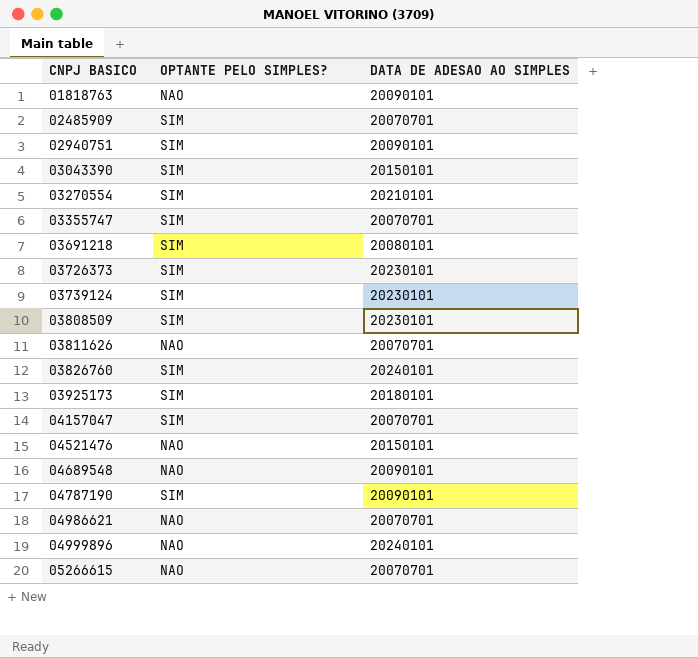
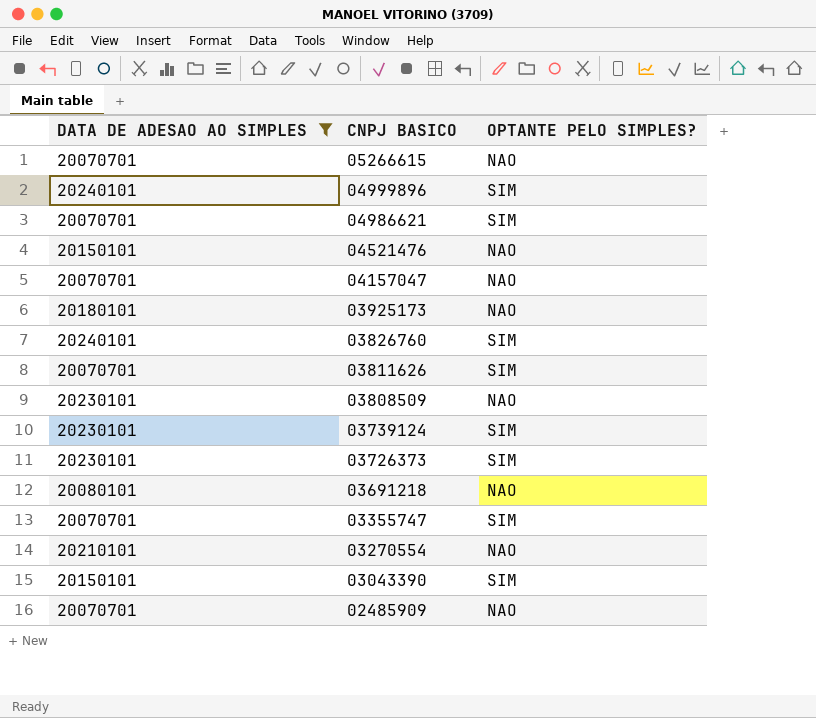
filter: none -> DATA DE ADESAO AO SIMPLES != 20090101
row order: CNPJ BASICO ascending -> CNPJ BASICO descending
column DATA DE ADESAO AO SIMPLES | position: 3 -> 1
04999896 | OPTANTE PELO SIMPLES?: NAO -> SIM
04986621 | OPTANTE PELO SIMPLES?: NAO -> SIM
04157047 | OPTANTE PELO SIMPLES?: SIM -> NAO
03925173 | OPTANTE PELO SIMPLES?: SIM -> NAO
03811626 | OPTANTE PELO SIMPLES?: NAO -> SIM
03808509 | OPTANTE PELO SIMPLES?: SIM -> NAO
03691218 | OPTANTE PELO SIMPLES?: SIM -> NAO
03270554 | OPTANTE PELO SIMPLES?: SIM -> NAO
02485909 | OPTANTE PELO SIMPLES?: SIM -> NAO

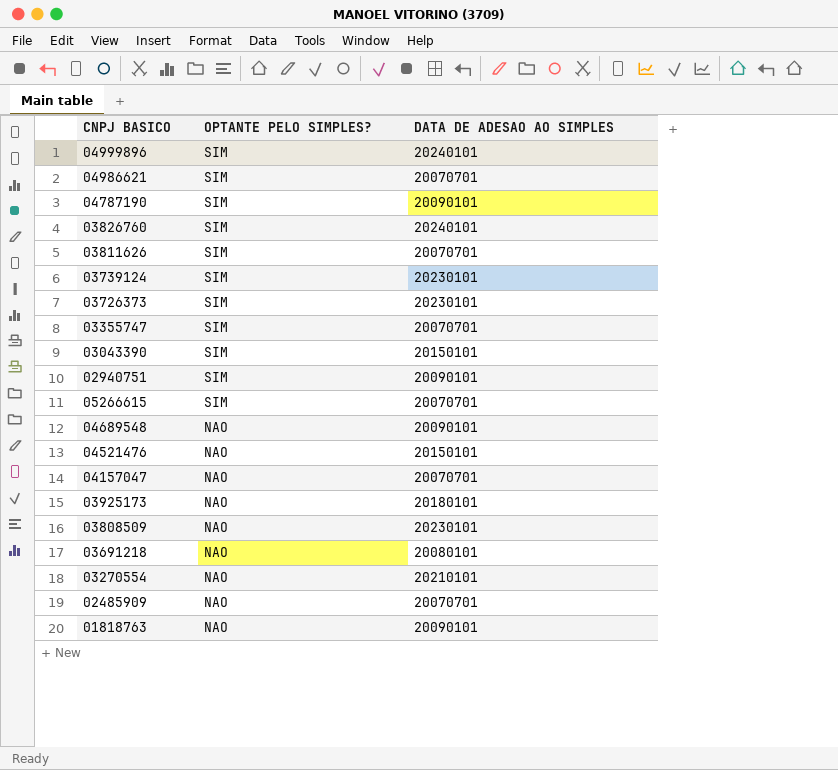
filter: DATA DE ADESAO AO SIMPLES != 20090101 -> none
row order: CNPJ BASICO descending -> OPTANTE PELO SIMPLES? descending
column DATA DE ADESAO AO SIMPLES | position: 1 -> 3
05266615 | OPTANTE PELO SIMPLES?: NAO -> SIM

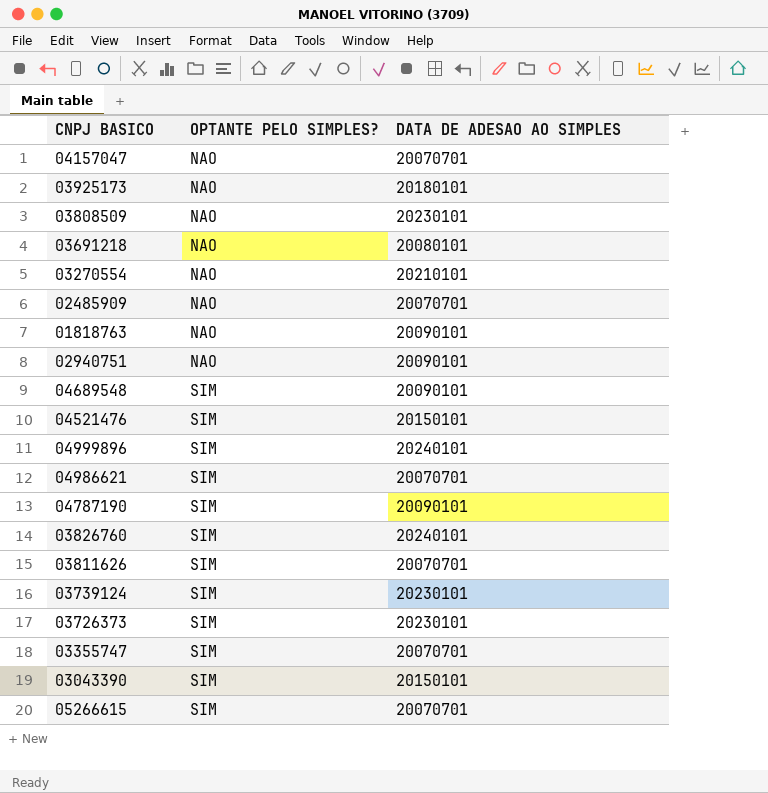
row order: OPTANTE PELO SIMPLES? descending -> OPTANTE PELO SIMPLES? ascending
02940751 | OPTANTE PELO SIMPLES?: SIM -> NAO
04689548 | OPTANTE PELO SIMPLES?: NAO -> SIM
04521476 | OPTANTE PELO SIMPLES?: NAO -> SIM

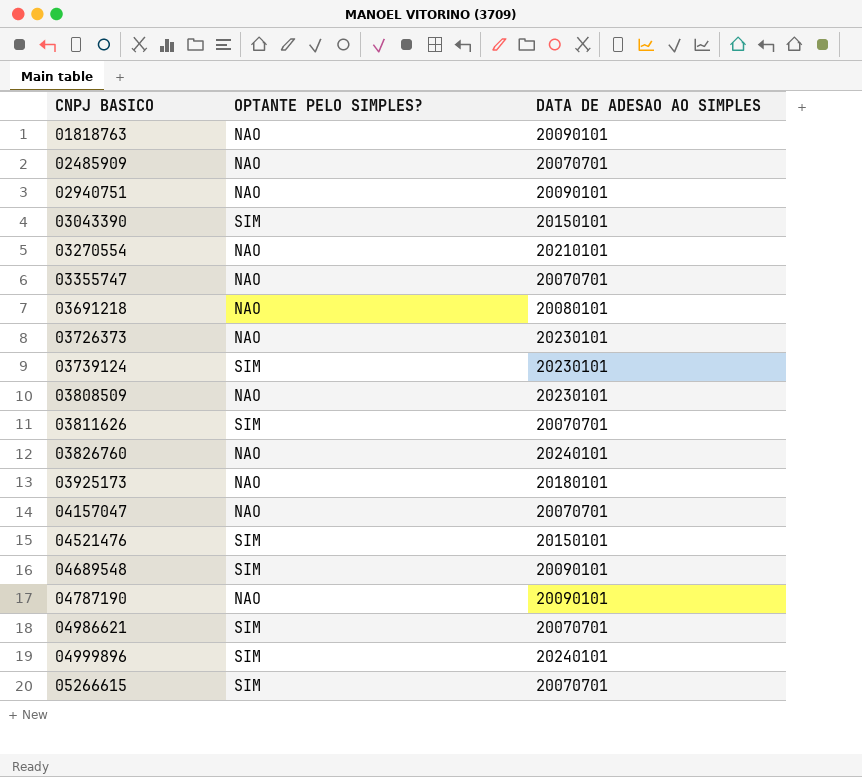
row order: OPTANTE PELO SIMPLES? ascending -> CNPJ BASICO ascending
03355747 | OPTANTE PELO SIMPLES?: SIM -> NAO
03726373 | OPTANTE PELO SIMPLES?: SIM -> NAO
03826760 | OPTANTE PELO SIMPLES?: SIM -> NAO
04787190 | OPTANTE PELO SIMPLES?: SIM -> NAO

